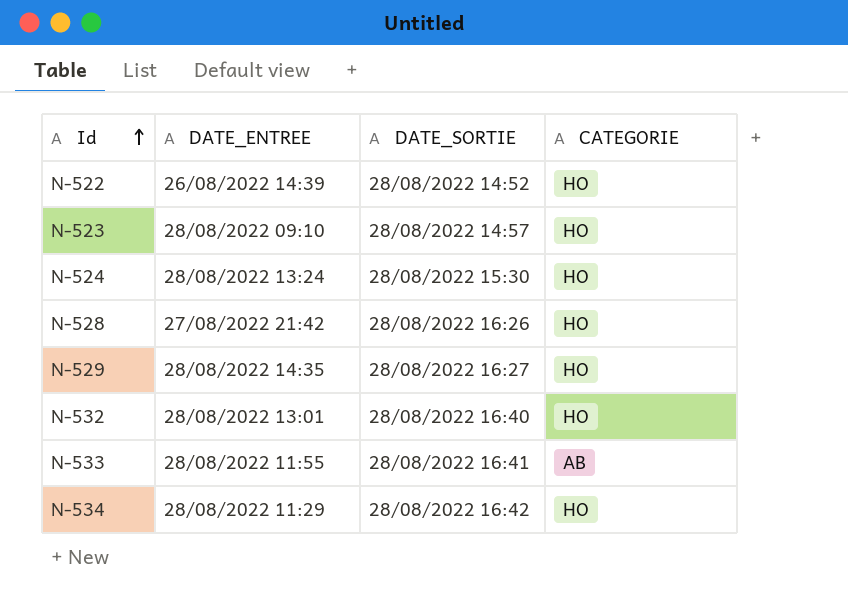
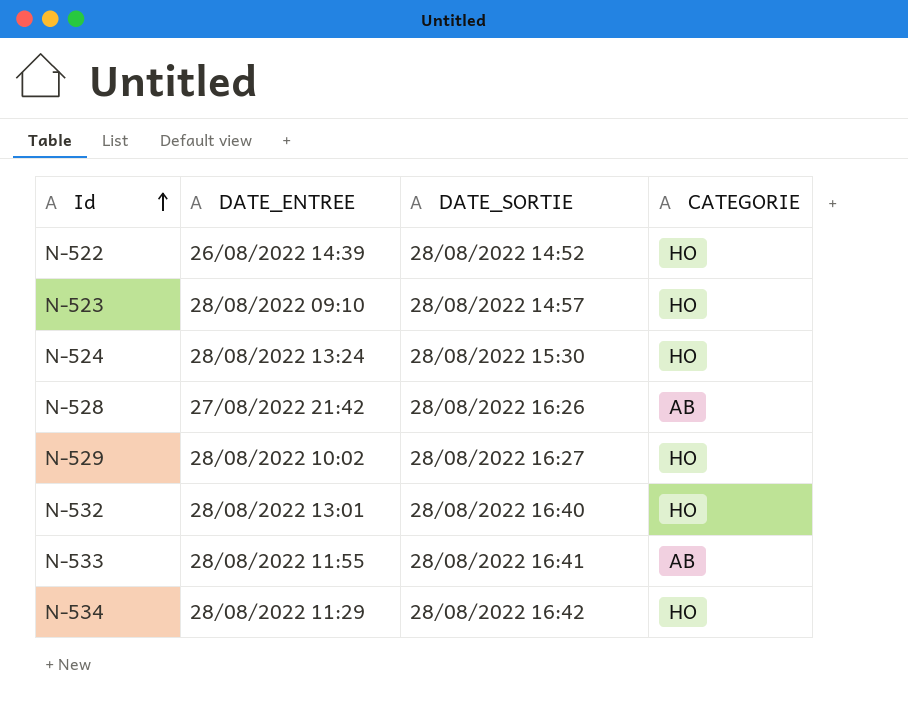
N-528 | CATEGORIE: HO -> AB
N-529 | DATE_ENTREE: 28/08/2022 14:35 -> 28/08/2022 10:02

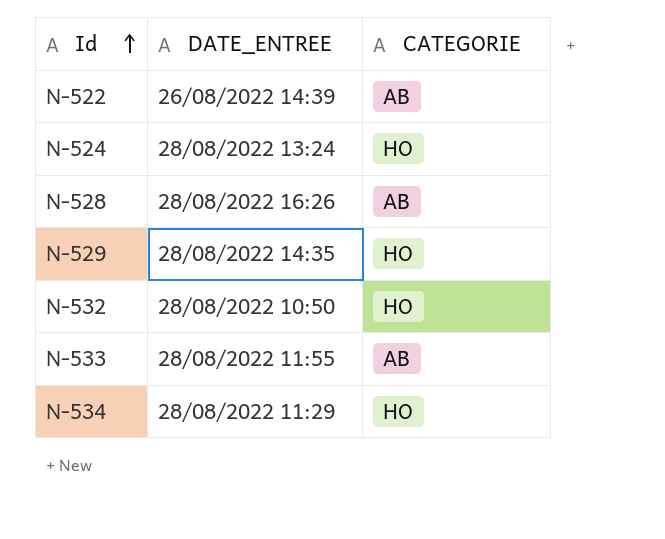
column DATE_SORTIE | position: 3 -> none
row N-523: 28/08/2022 09:10 | 28/08/2022 14:57 | HO -> none
N-522 | CATEGORIE: HO -> AB
N-528 | DATE_ENTREE: 27/08/2022 21:42 -> 28/08/2022 16:26
N-529 | DATE_ENTREE: 28/08/2022 10:02 -> 28/08/2022 14:35
N-532 | DATE_ENTREE: 28/08/2022 13:01 -> 28/08/2022 10:50

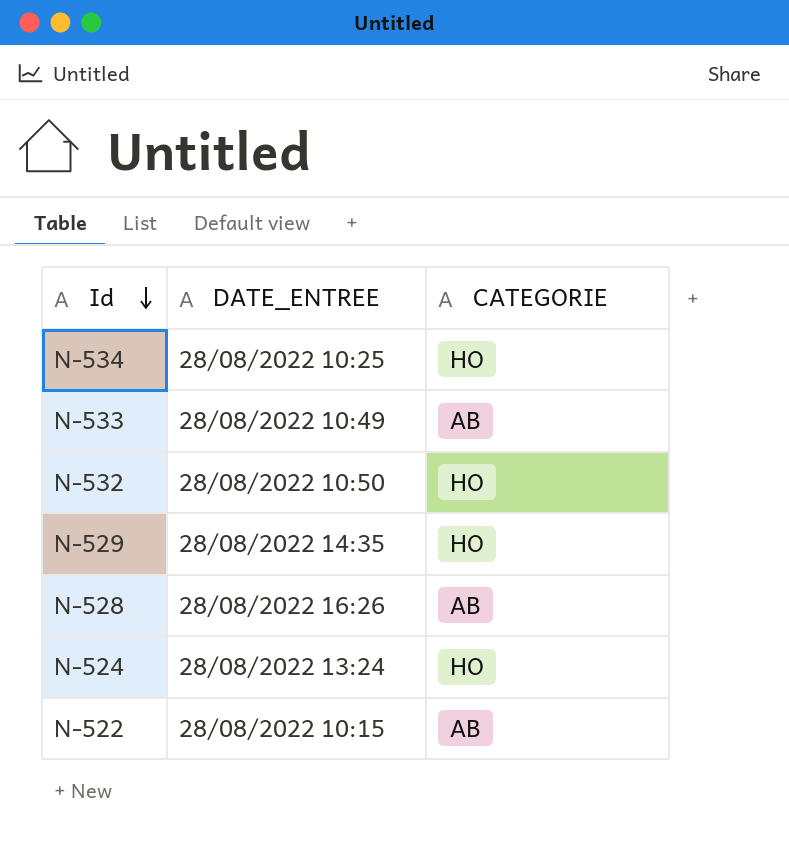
row order: Id ascending -> Id descending
N-534 | DATE_ENTREE: 28/08/2022 11:29 -> 28/08/2022 10:25
N-533 | DATE_ENTREE: 28/08/2022 11:55 -> 28/08/2022 10:49
N-522 | DATE_ENTREE: 26/08/2022 14:39 -> 28/08/2022 10:15

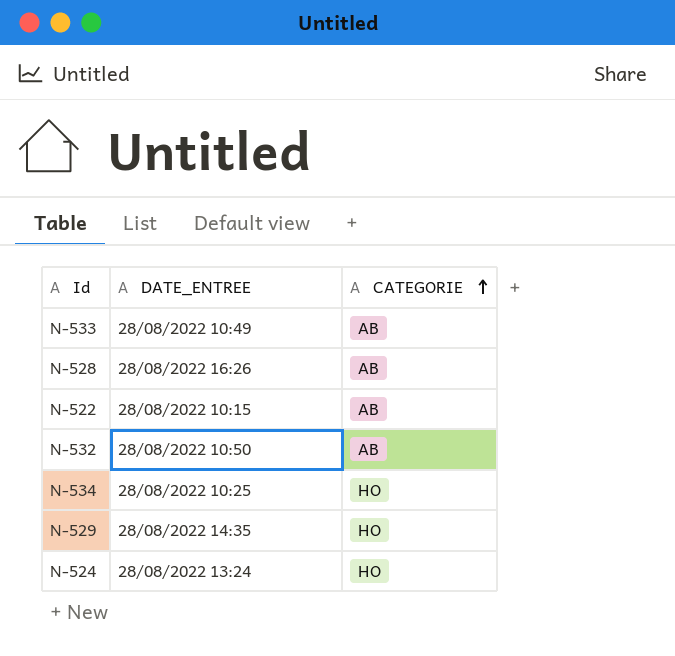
row order: Id descending -> CATEGORIE ascending
N-532 | CATEGORIE: HO -> AB

